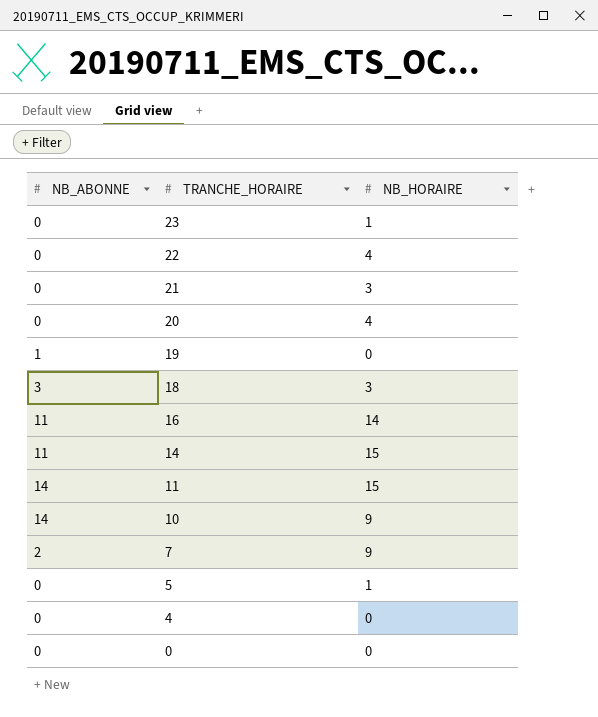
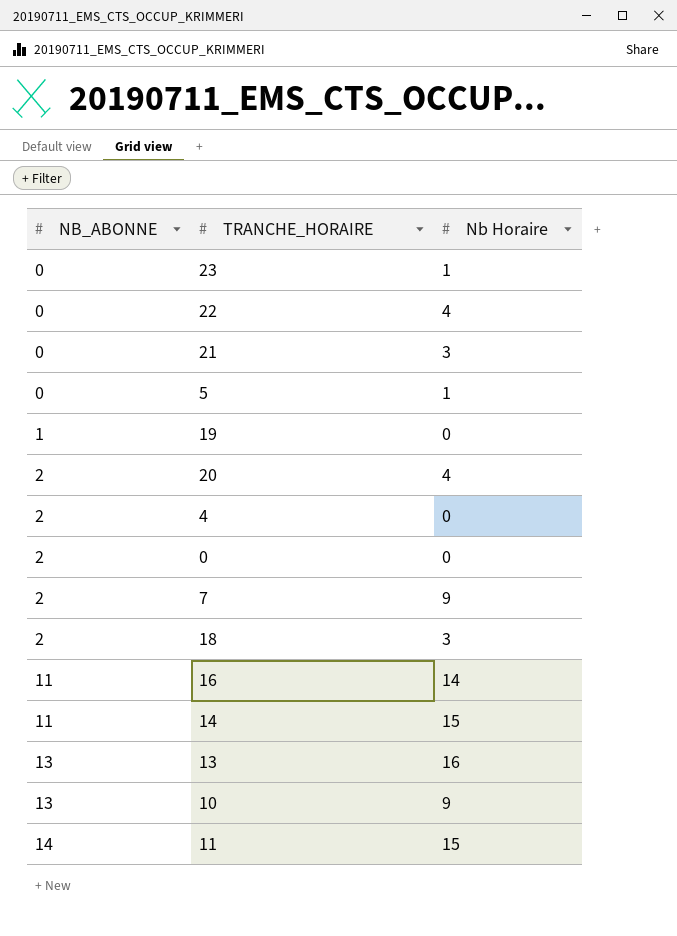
row order: TRANCHE_HORAIRE descending -> NB_ABONNE ascending
column name: NB_HORAIRE -> Nb Horaire
20 | NB_ABONNE: 0 -> 2
4 | NB_ABONNE: 0 -> 2
0 | NB_ABONNE: 0 -> 2
18 | NB_ABONNE: 3 -> 2
row 13: none -> 13 | 16
10 | NB_ABONNE: 14 -> 13

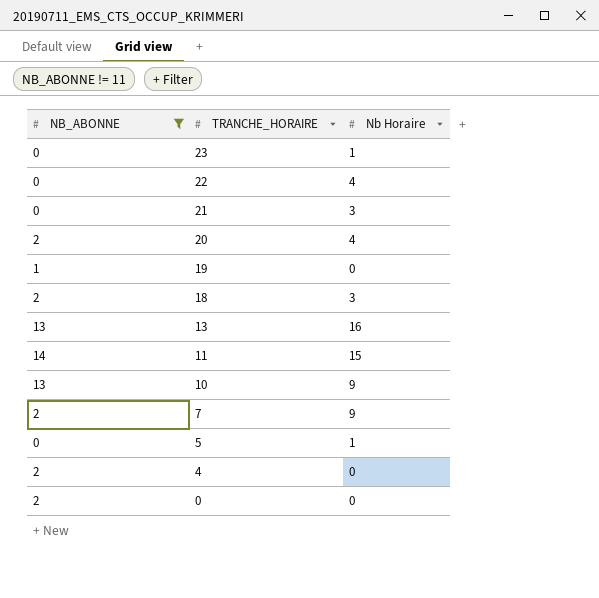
filter: none -> NB_ABONNE != 11
row order: NB_ABONNE ascending -> TRANCHE_HORAIRE descending

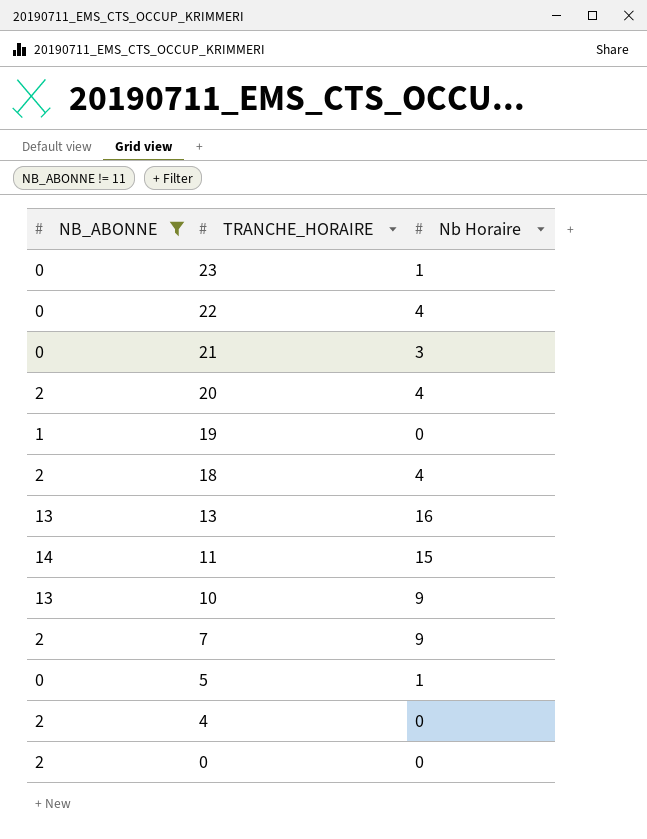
18 | Nb Horaire: 3 -> 4

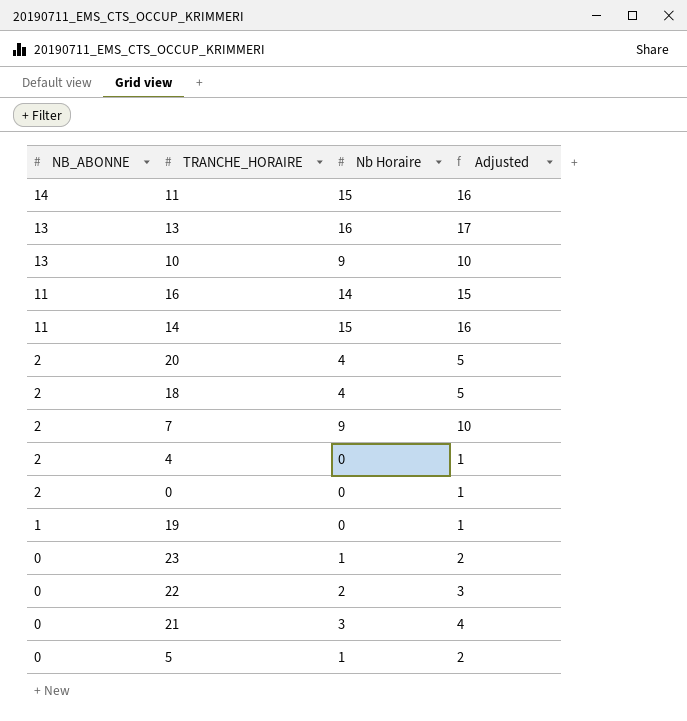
filter: NB_ABONNE != 11 -> none
row order: TRANCHE_HORAIRE descending -> NB_ABONNE descending
column Adjusted | formula: none -> [Nb Horaire] + 1
22 | Nb Horaire: 4 -> 2

